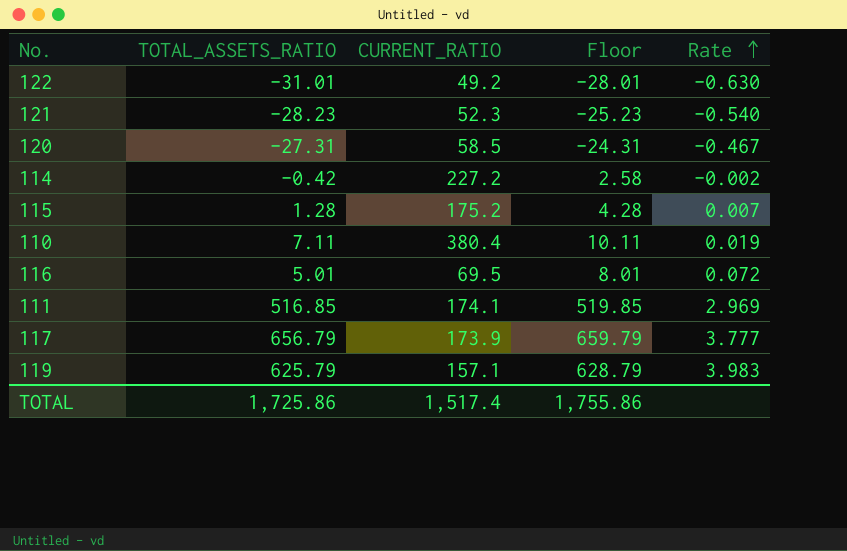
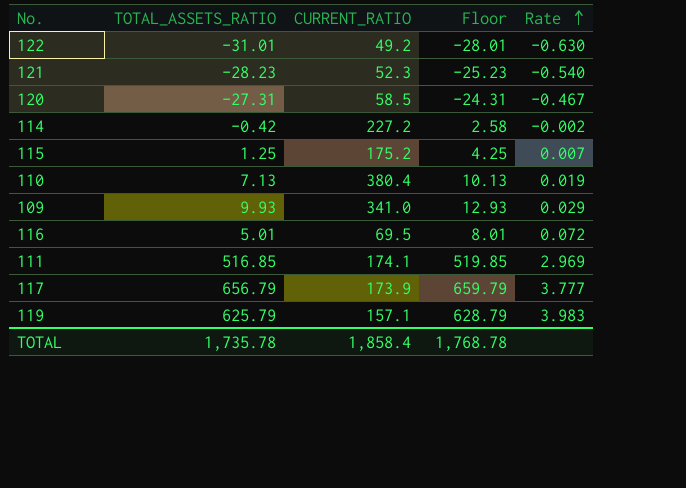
115 | TOTAL_ASSETS_RATIO: 1.28 -> 1.25
115 | Floor: 4.28 -> 4.25
110 | TOTAL_ASSETS_RATIO: 7.11 -> 7.13
110 | Floor: 10.11 -> 10.13
row 109: none -> 9.93 | 341.0 | 12.93 | 0.029
TOTAL | TOTAL_ASSETS_RATIO: 1,725.86 -> 1,735.78
TOTAL | CURRENT_RATIO: 1,517.4 -> 1,858.4
TOTAL | Floor: 1,755.86 -> 1,768.78

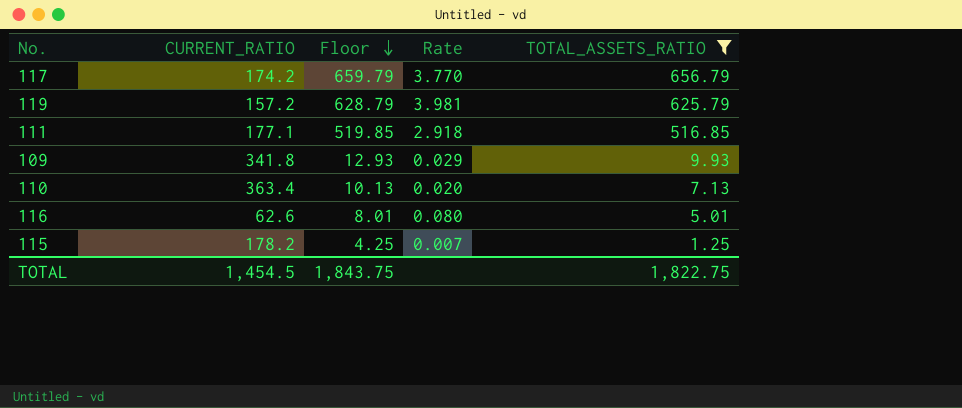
filter: none -> TOTAL_ASSETS_RATIO >= 1.25
row order: Rate ascending -> Floor descending
column TOTAL_ASSETS_RATIO | position: 2 -> 5
117 | CURRENT_RATIO: 173.9 -> 174.2
117 | Rate: 3.777 -> 3.770
119 | CURRENT_RATIO: 157.1 -> 157.2
119 | Rate: 3.983 -> 3.981
111 | CURRENT_RATIO: 174.1 -> 177.1
111 | Rate: 2.969 -> 2.918
109 | CURRENT_RATIO: 341.0 -> 341.8
110 | CURRENT_RATIO: 380.4 -> 363.4
110 | Rate: 0.019 -> 0.020
116 | CURRENT_RATIO: 69.5 -> 62.6
116 | Rate: 0.072 -> 0.080
115 | CURRENT_RATIO: 175.2 -> 178.2
TOTAL | CURRENT_RATIO: 1,858.4 -> 1,454.5
TOTAL | Floor: 1,768.78 -> 1,843.75
TOTAL | TOTAL_ASSETS_RATIO: 1,735.78 -> 1,822.75

